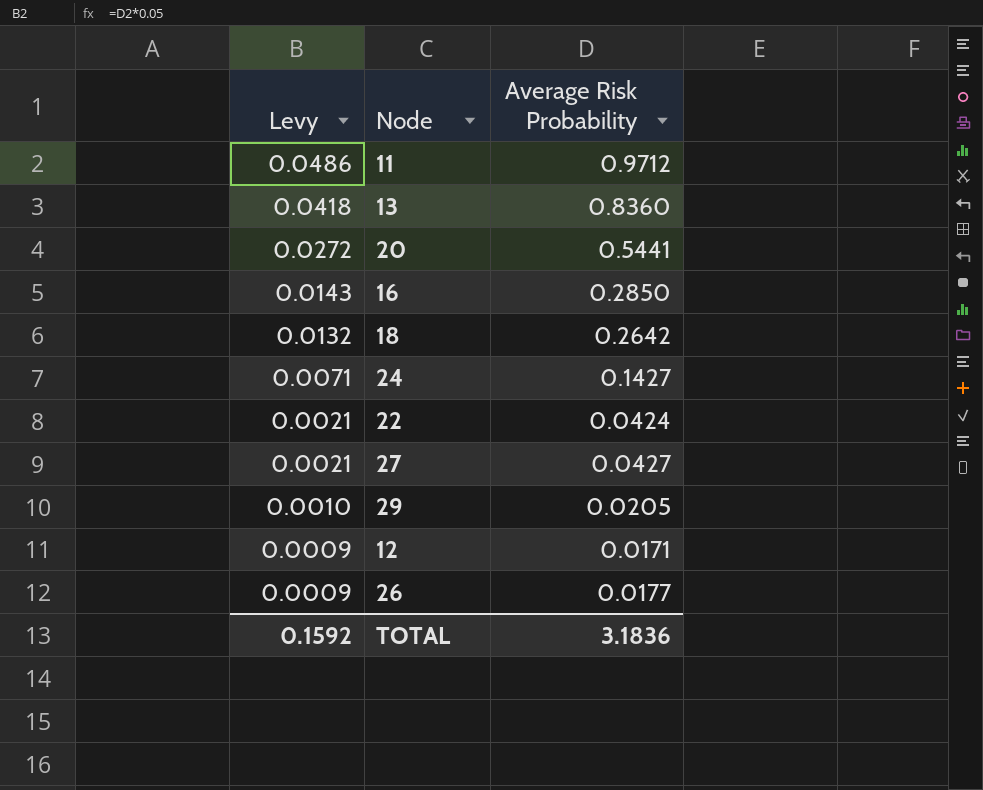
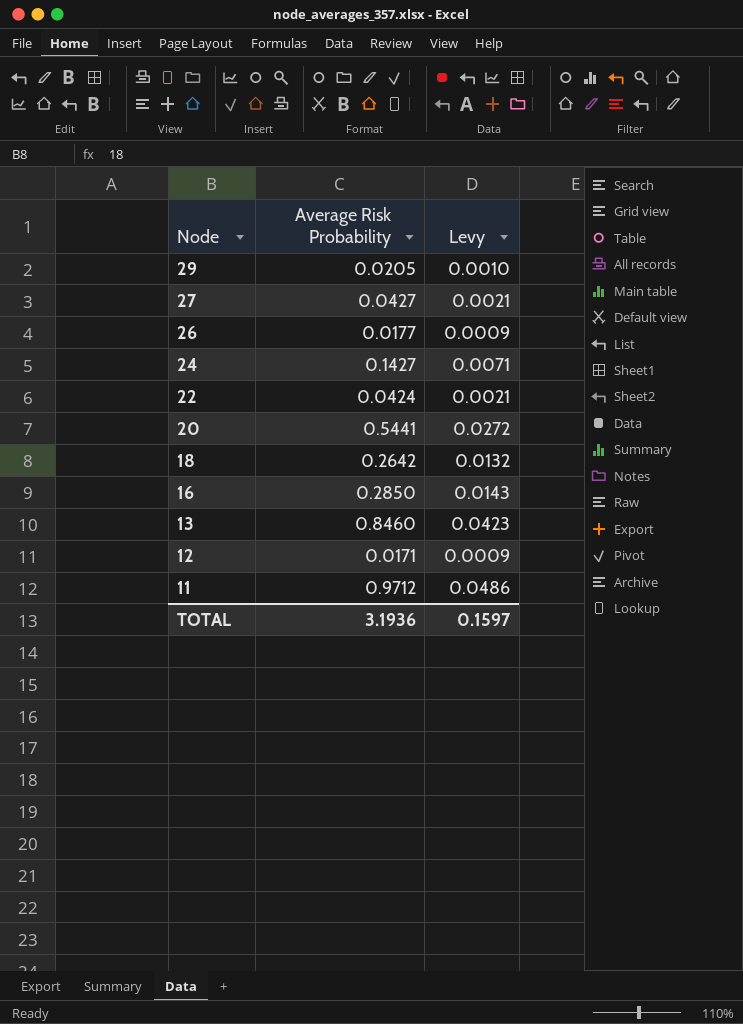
row order: Levy descending -> Node descending
column Levy | position: 1 -> 3
13 | Average Risk Probability: 0.8360 -> 0.8460
13 | Levy: 0.0418 -> 0.0423
TOTAL | Average Risk Probability: 3.1836 -> 3.1936
TOTAL | Levy: 0.1592 -> 0.1597

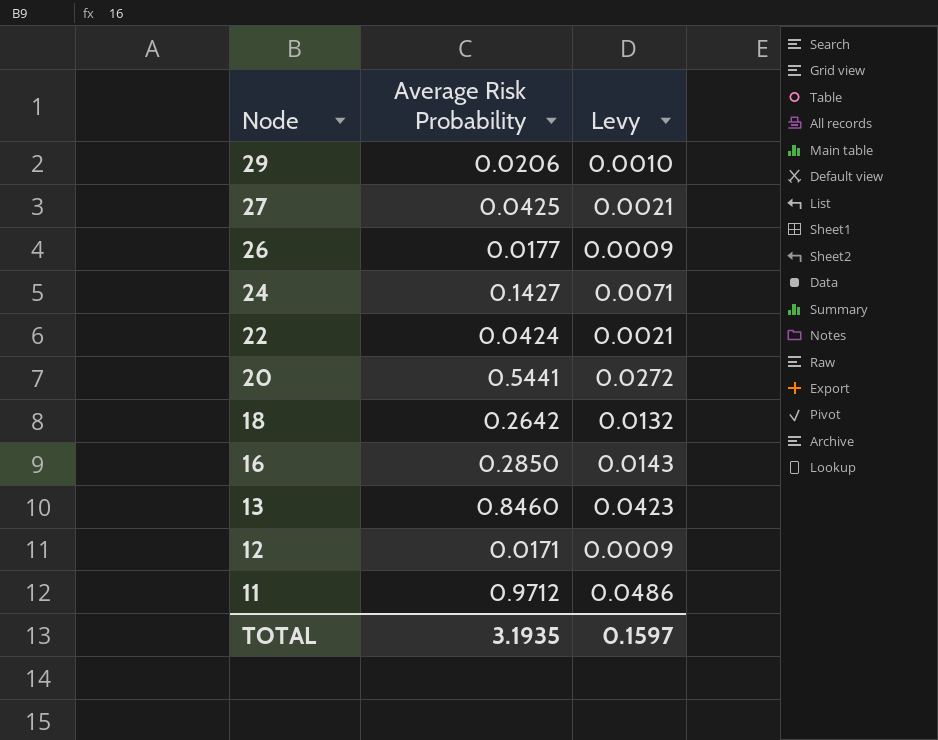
29 | Average Risk Probability: 0.0205 -> 0.0206
27 | Average Risk Probability: 0.0427 -> 0.0425
TOTAL | Average Risk Probability: 3.1936 -> 3.1935

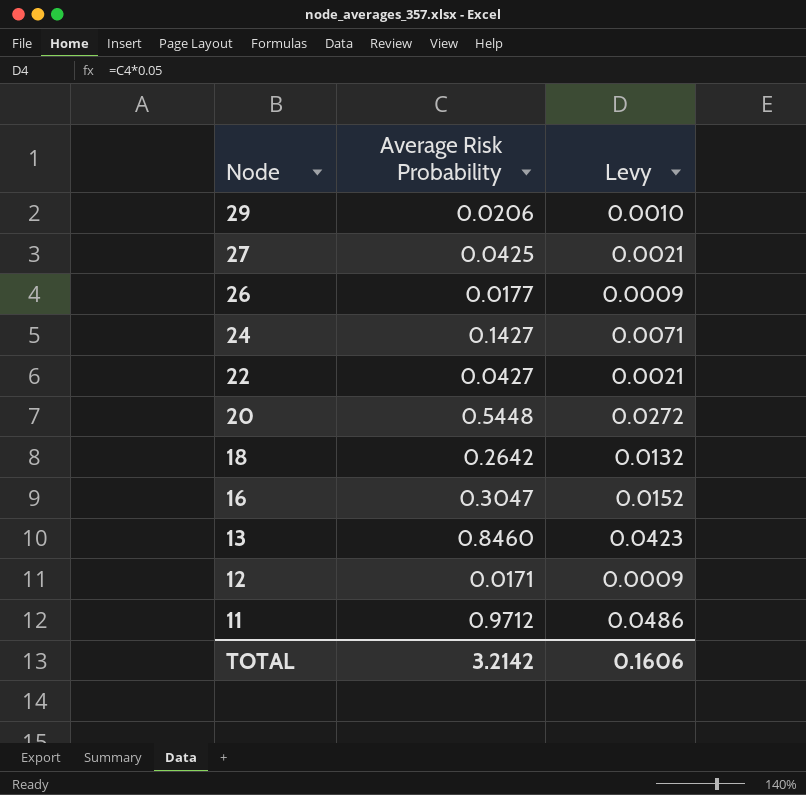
22 | Average Risk Probability: 0.0424 -> 0.0427
20 | Average Risk Probability: 0.5441 -> 0.5448
16 | Average Risk Probability: 0.2850 -> 0.3047
16 | Levy: 0.0143 -> 0.0152
TOTAL | Average Risk Probability: 3.1935 -> 3.2142
TOTAL | Levy: 0.1597 -> 0.1606

